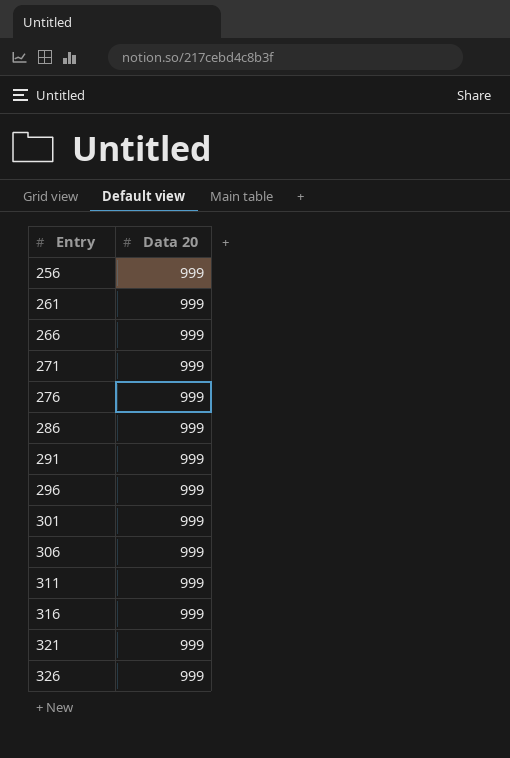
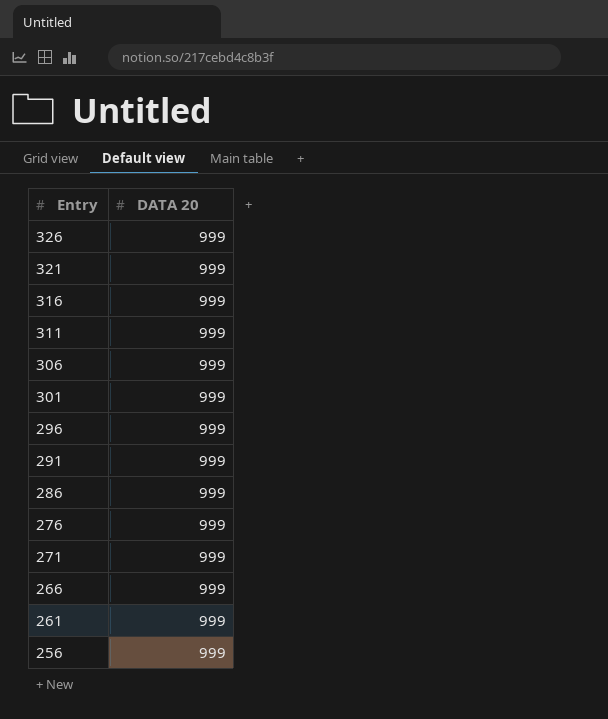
row order: Entry ascending -> Entry descending
column name: Data 20 -> DATA 20

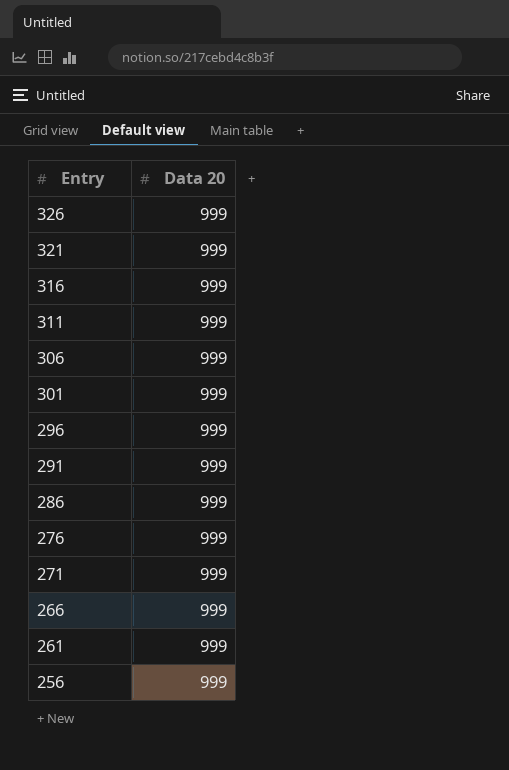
column name: DATA 20 -> Data 20

